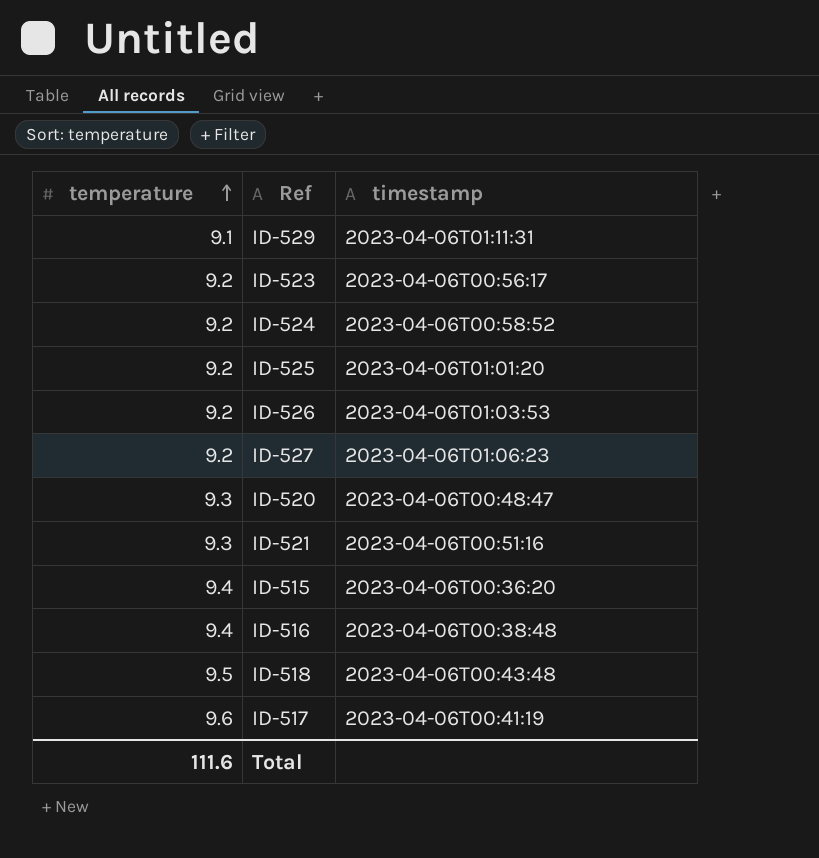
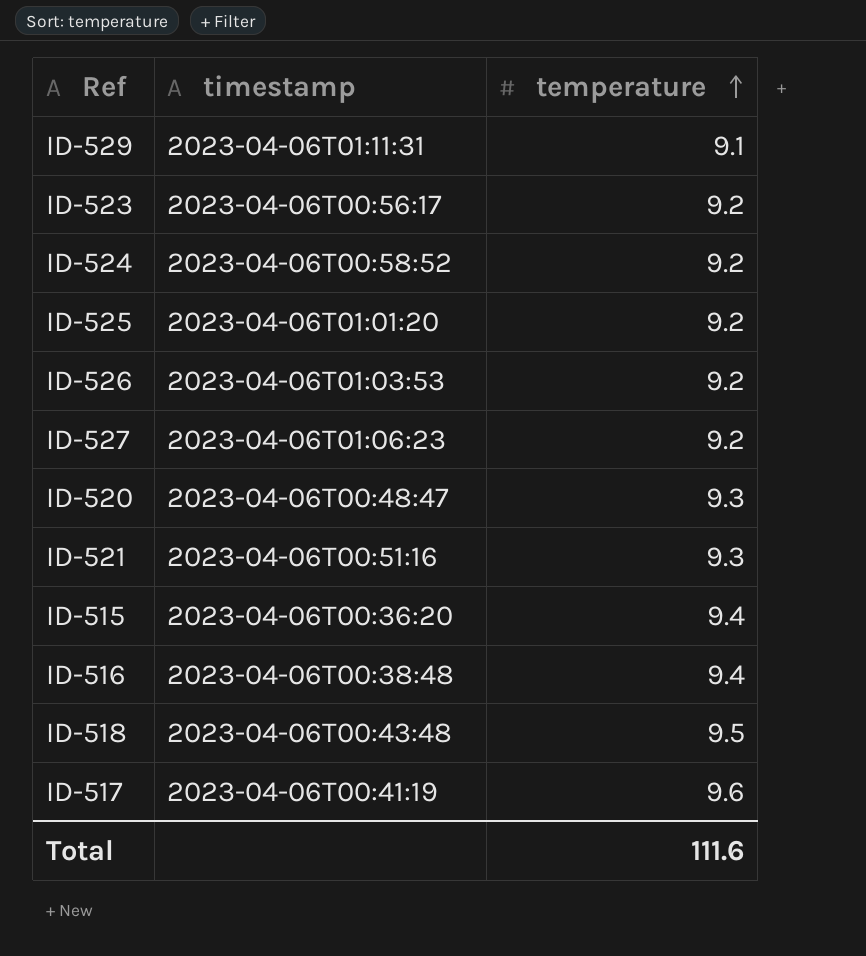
column temperature | position: 1 -> 3

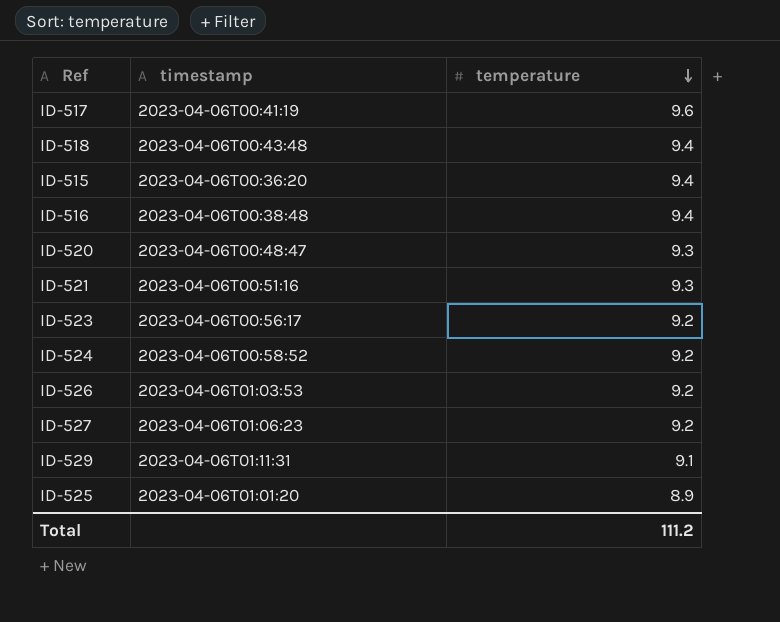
row order: temperature ascending -> temperature descending
ID-518 | temperature: 9.5 -> 9.4
ID-525 | temperature: 9.2 -> 8.9
Total | temperature: 111.6 -> 111.2

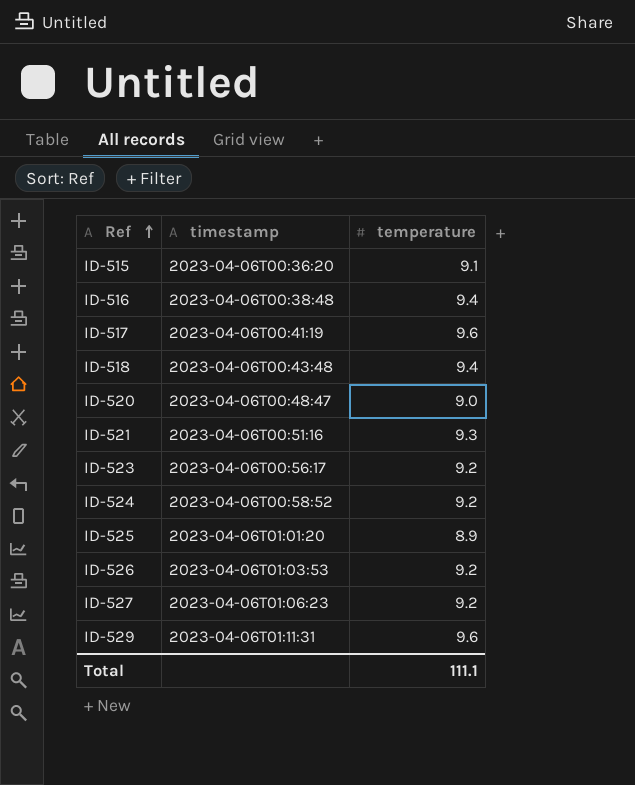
row order: temperature descending -> Ref ascending
ID-515 | temperature: 9.4 -> 9.1
ID-520 | temperature: 9.3 -> 9.0
ID-529 | temperature: 9.1 -> 9.6
Total | temperature: 111.2 -> 111.1

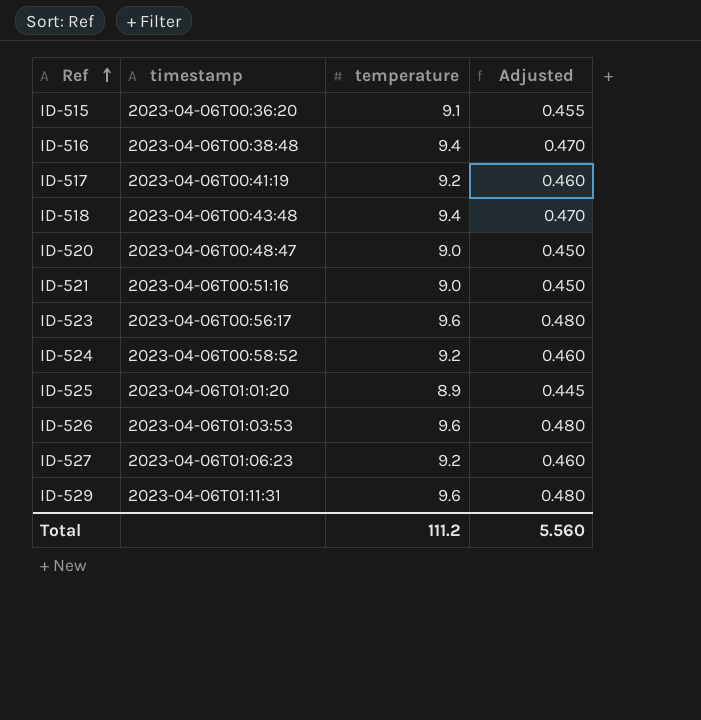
column Adjusted | formula: none -> [temperature] * 0.05
ID-517 | temperature: 9.6 -> 9.2
ID-521 | temperature: 9.3 -> 9.0
ID-523 | temperature: 9.2 -> 9.6
ID-526 | temperature: 9.2 -> 9.6
Total | temperature: 111.1 -> 111.2

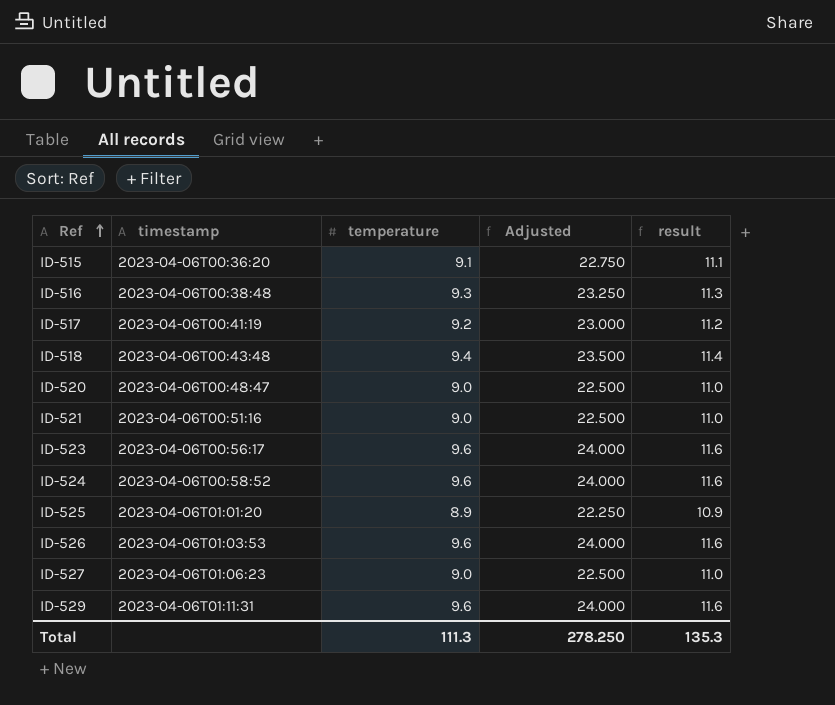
column Adjusted | formula: [temperature] * 0.05 -> [temperature] * 2.5
column result | formula: none -> [temperature] + 2
ID-516 | temperature: 9.4 -> 9.3
ID-524 | temperature: 9.2 -> 9.6
ID-527 | temperature: 9.2 -> 9.0
Total | temperature: 111.2 -> 111.3
Total | Adjusted: 5.560 -> 278.250

